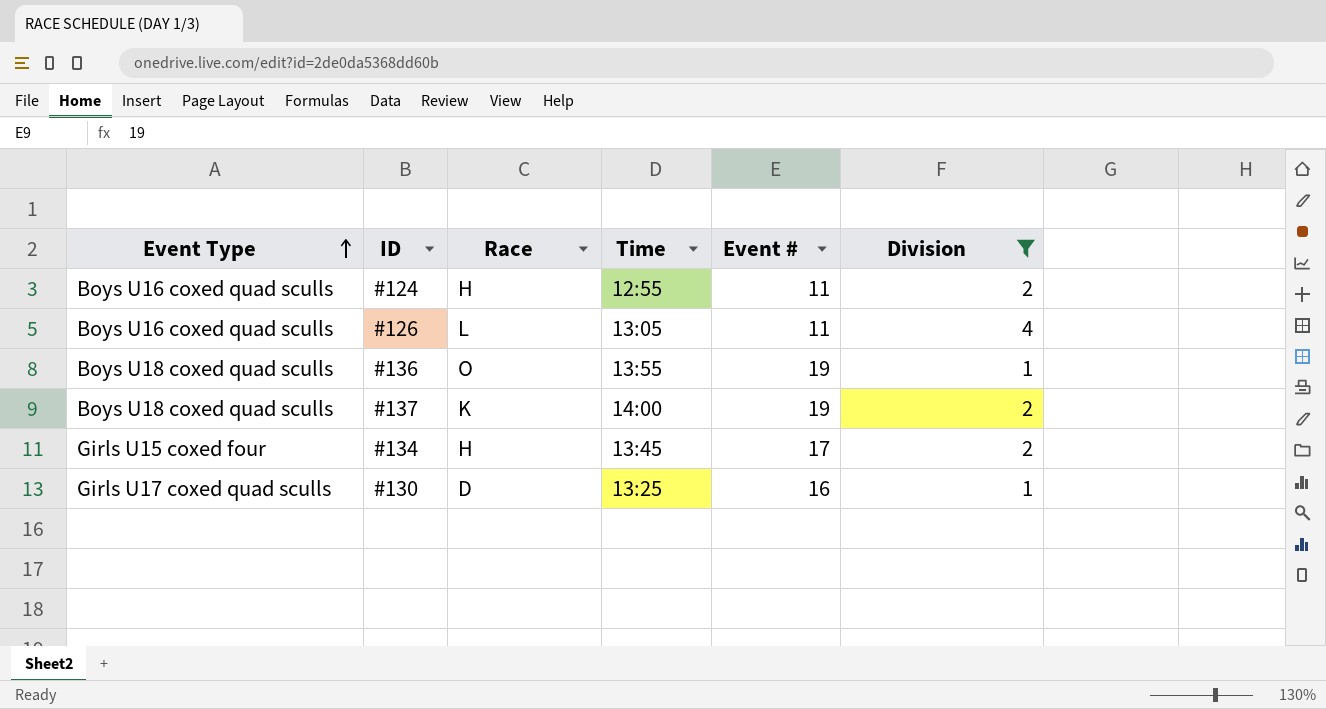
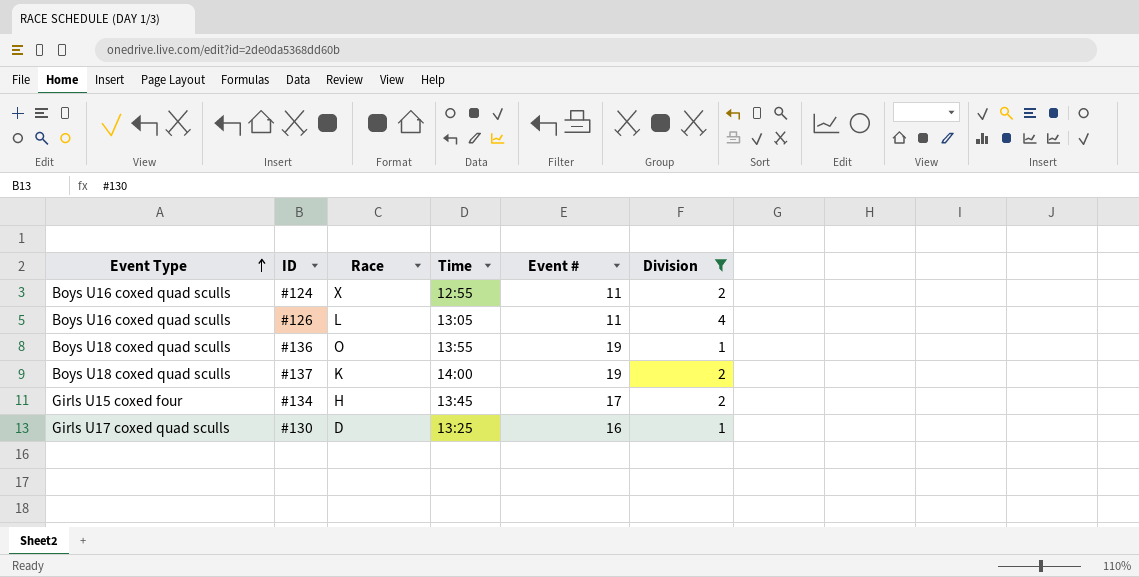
#124 | Race: H -> X

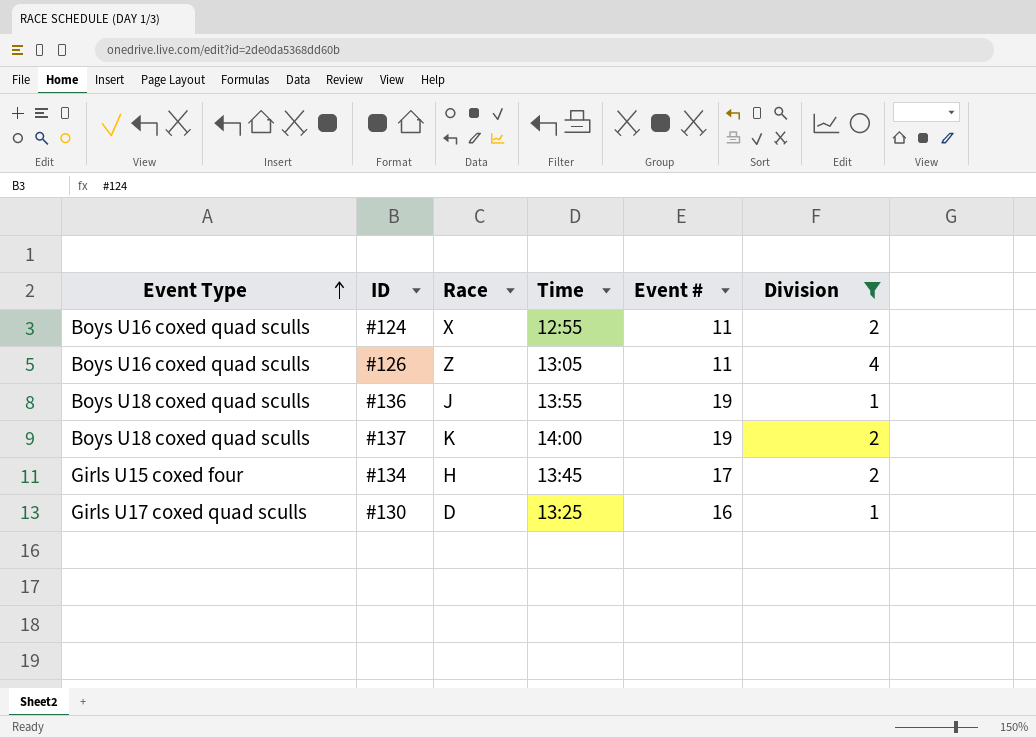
#126 | Race: L -> Z
#136 | Race: O -> J

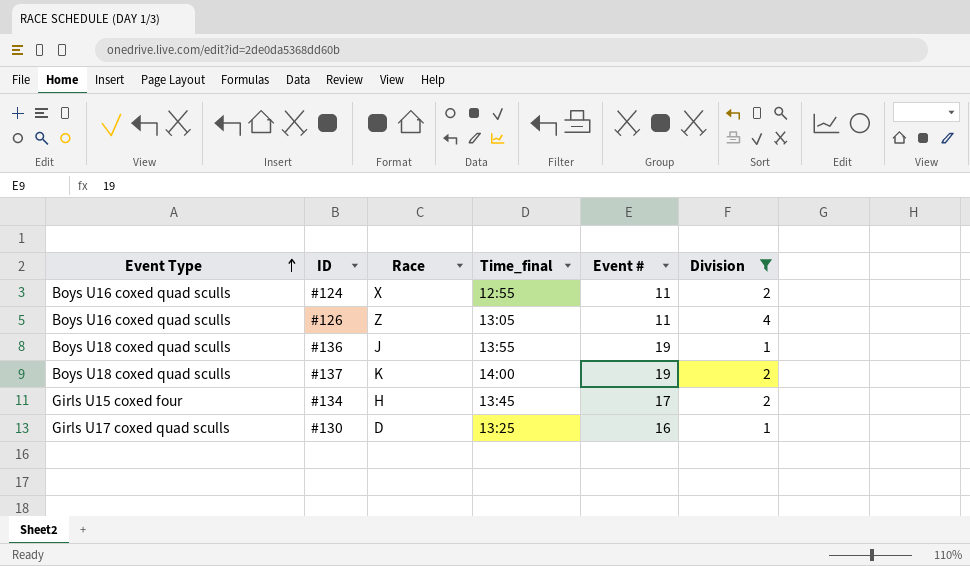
column name: Time -> Time_final

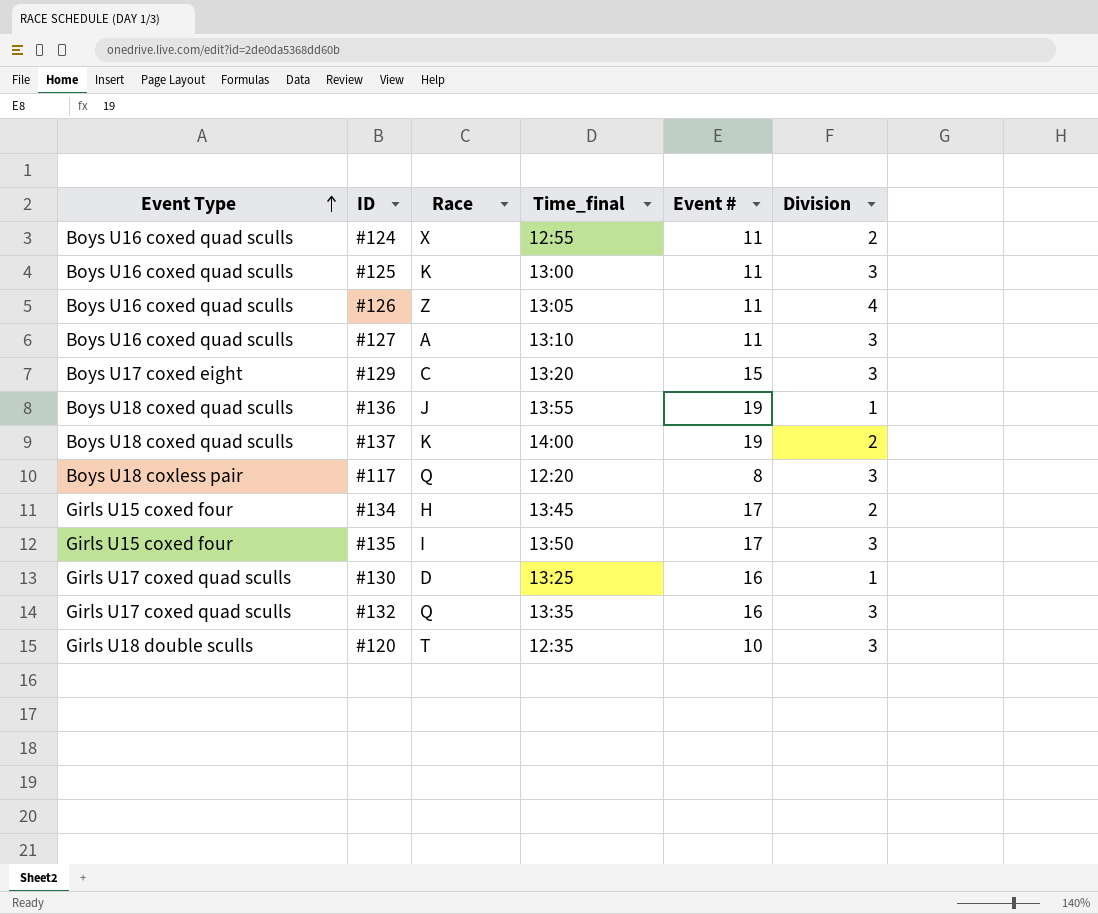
filter: Division != 3 -> none

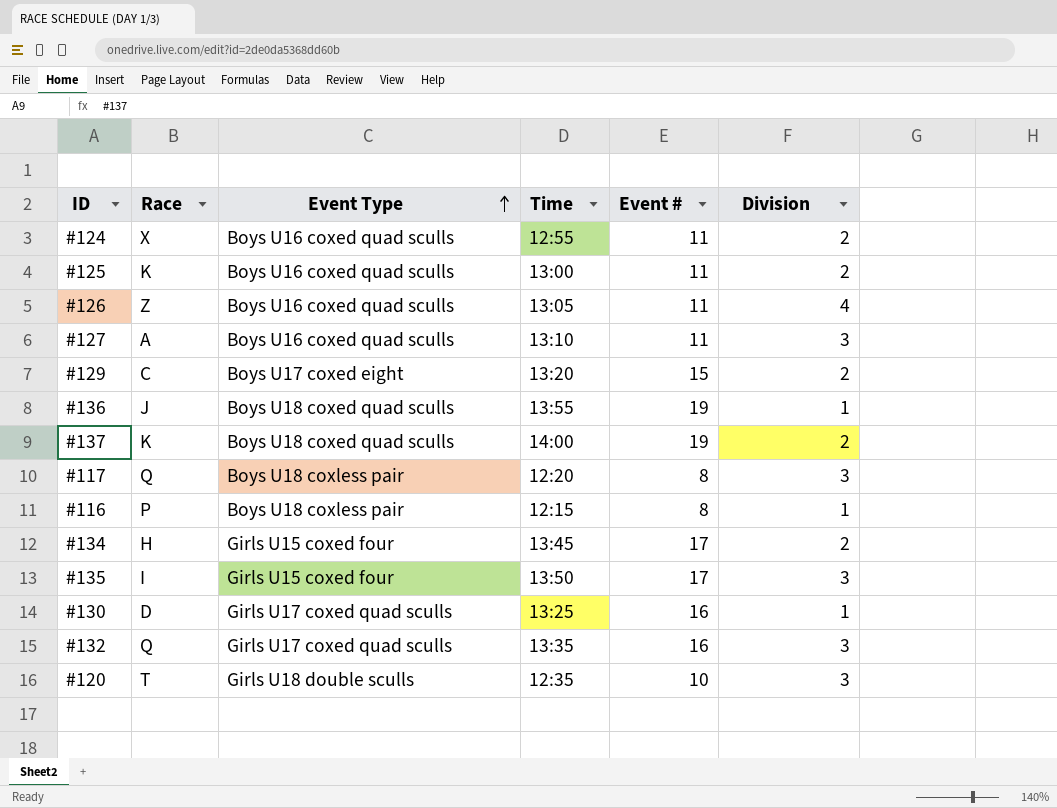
column Event Type | position: 1 -> 3
column name: Time_final -> Time
#125 | Division: 3 -> 2
#129 | Division: 3 -> 2
row #116: none -> P | Boys U18 coxless pair | 12:15 | 8 | 1

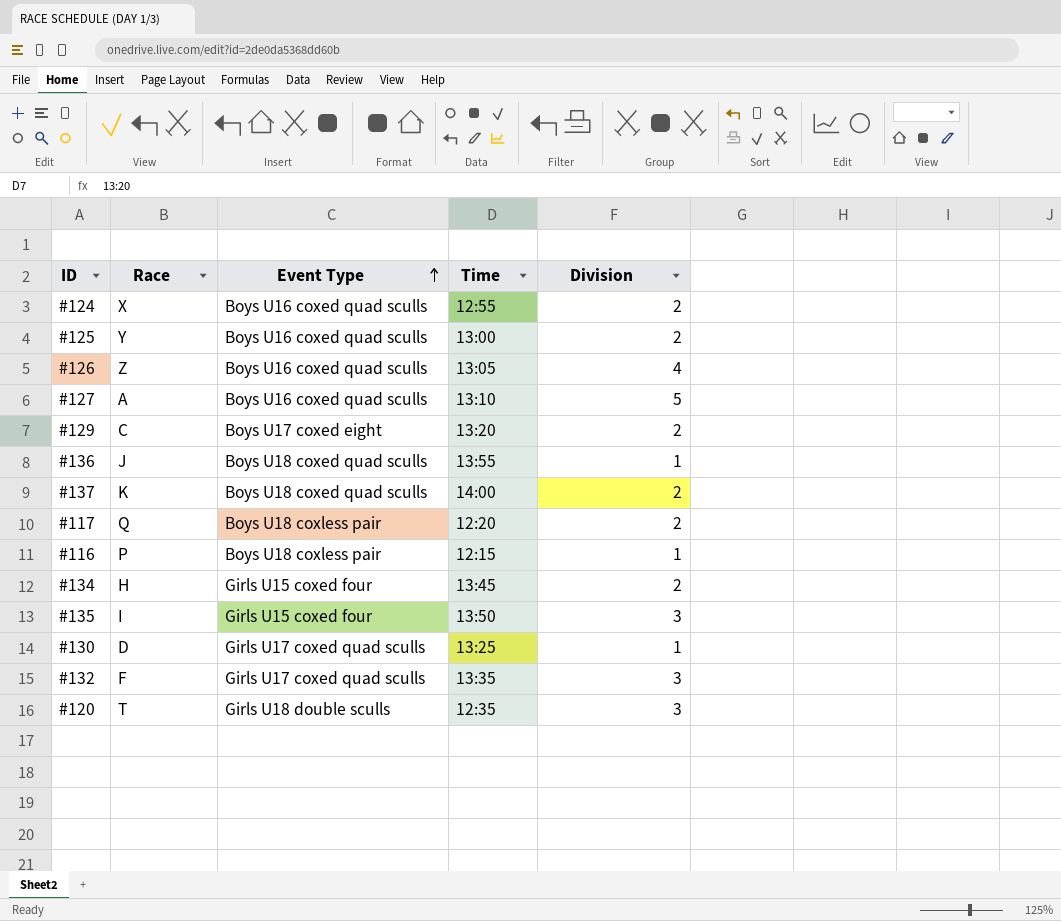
column Event # | position: 5 -> none
#125 | Race: K -> Y
#127 | Division: 3 -> 5
#117 | Division: 3 -> 2
#132 | Race: Q -> F

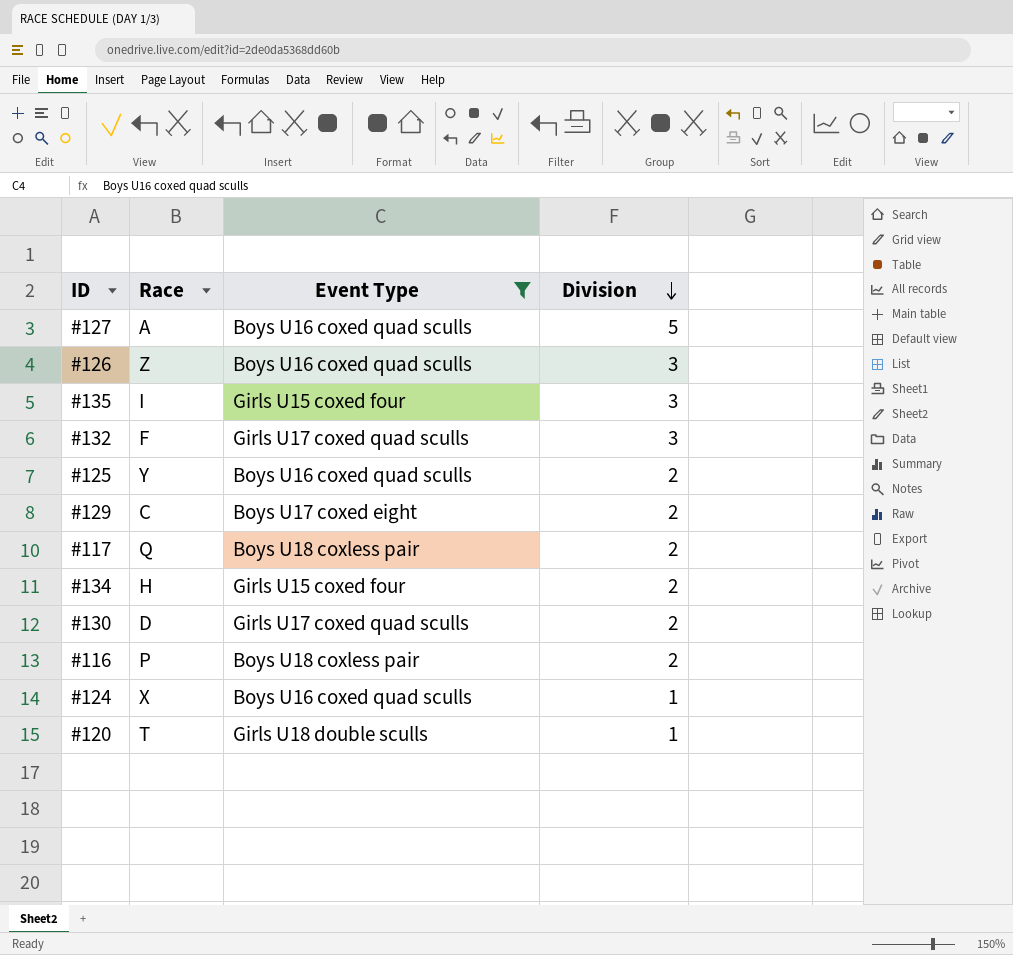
filter: none -> Event Type != Boys U18 coxed quad sculls
row order: Event Type ascending -> Division descending
column Time | position: 4 -> none
#126 | Division: 4 -> 3
#130 | Division: 1 -> 2
#116 | Division: 1 -> 2
#124 | Division: 2 -> 1
#120 | Division: 3 -> 1

